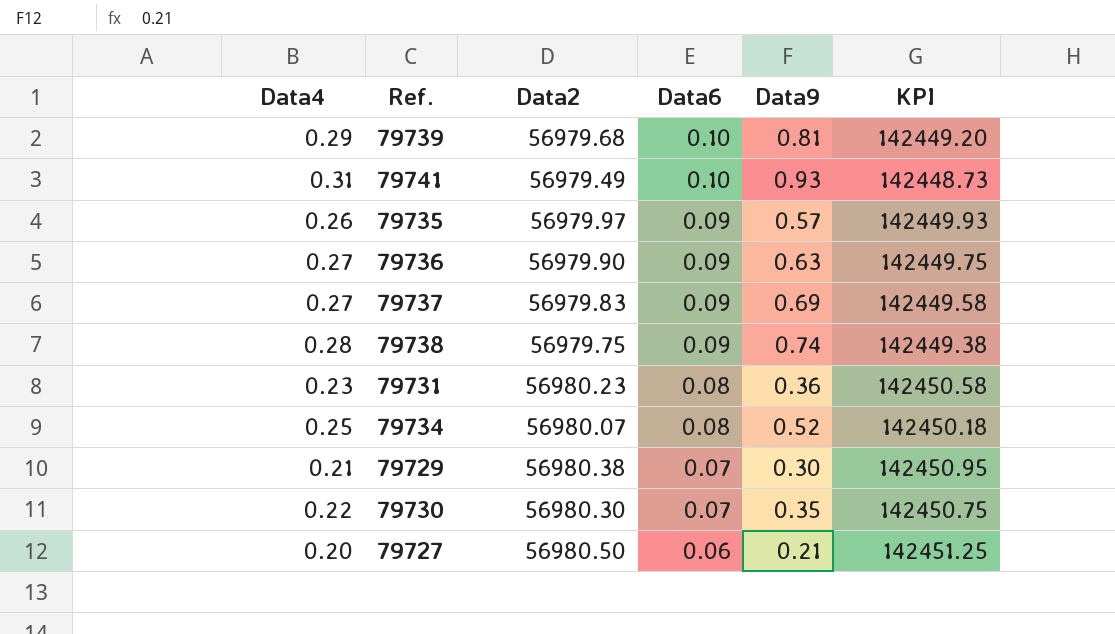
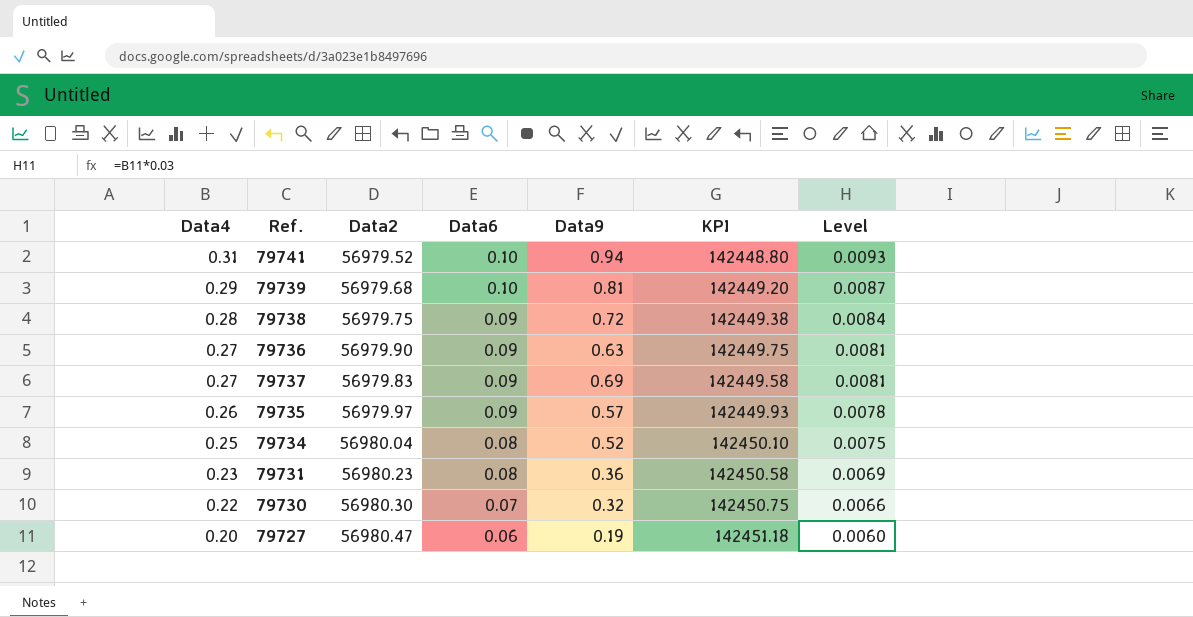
row order: Data6 descending -> Data4 descending
column Level | formula: none -> [Data4] * 0.03
row 79729: 0.21 | 56980.38 | 0.07 | 0.30 | 142450.95 -> none
79741 | Data2: 56979.49 -> 56979.52
79741 | Data9: 0.93 -> 0.94
79741 | KPI: 142448.73 -> 142448.80
79738 | Data9: 0.74 -> 0.72
79734 | Data2: 56980.07 -> 56980.04
79734 | KPI: 142450.18 -> 142450.10
79730 | Data9: 0.35 -> 0.32
79727 | Data2: 56980.50 -> 56980.47
79727 | Data9: 0.21 -> 0.19
79727 | KPI: 142451.25 -> 142451.18

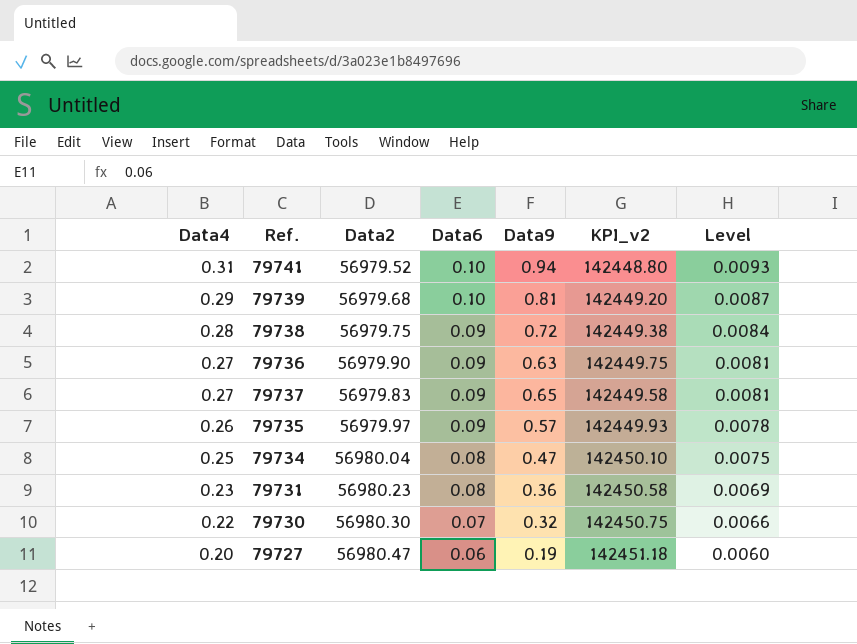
column name: KPI -> KPI_v2
79737 | Data9: 0.69 -> 0.65
79734 | Data9: 0.52 -> 0.47

